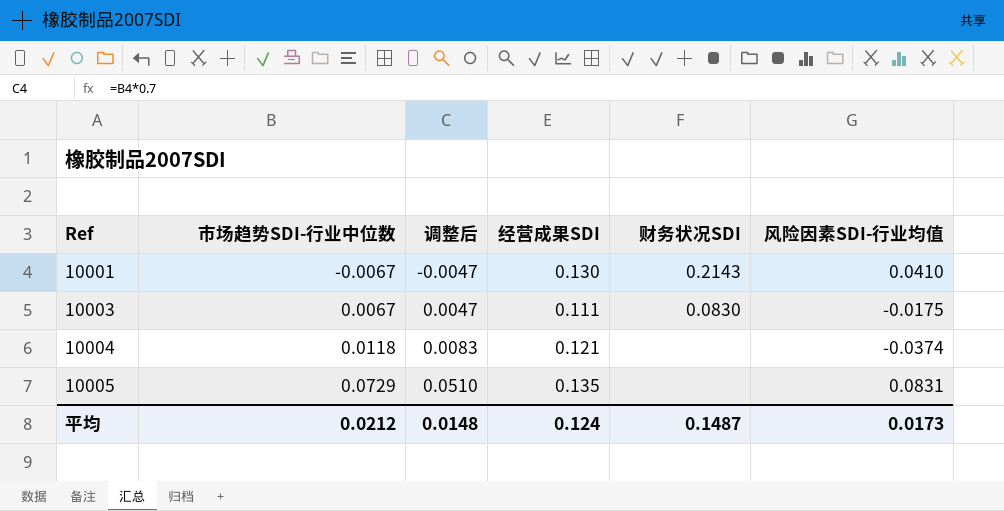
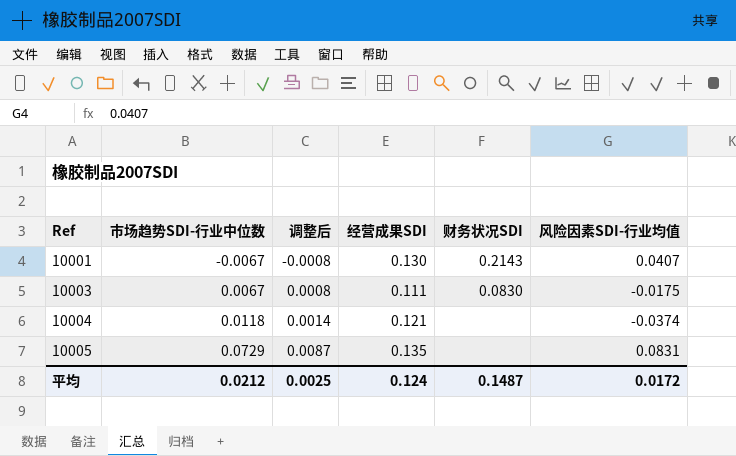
column 调整后 | formula: [市场趋势SDI-行业中位数] * 0.7 -> [市场趋势SDI-行业中位数] * 0.12
10001 | 风险因素SDI-行业均值: 0.0410 -> 0.0407
平均 | 调整后: 0.0148 -> 0.0025
平均 | 风险因素SDI-行业均值: 0.0173 -> 0.0172

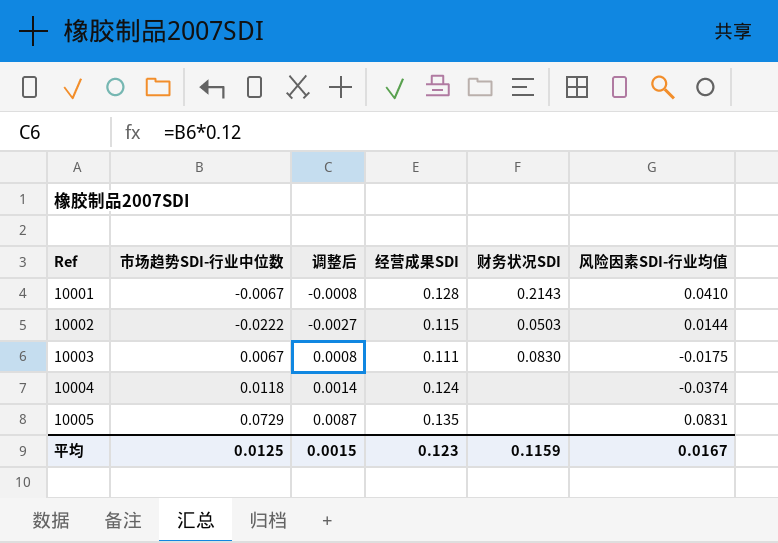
10001 | 经营成果SDI: 0.130 -> 0.128
10001 | 风险因素SDI-行业均值: 0.0407 -> 0.0410
row 10002: none -> -0.0222 | -0.0027 | 0.115 | 0.0503 | 0.0144
10004 | 经营成果SDI: 0.121 -> 0.124
平均 | 市场趋势SDI-行业中位数: 0.0212 -> 0.0125
平均 | 调整后: 0.0025 -> 0.0015
平均 | 经营成果SDI: 0.124 -> 0.123
平均 | 财务状况SDI: 0.1487 -> 0.1159
平均 | 风险因素SDI-行业均值: 0.0172 -> 0.0167

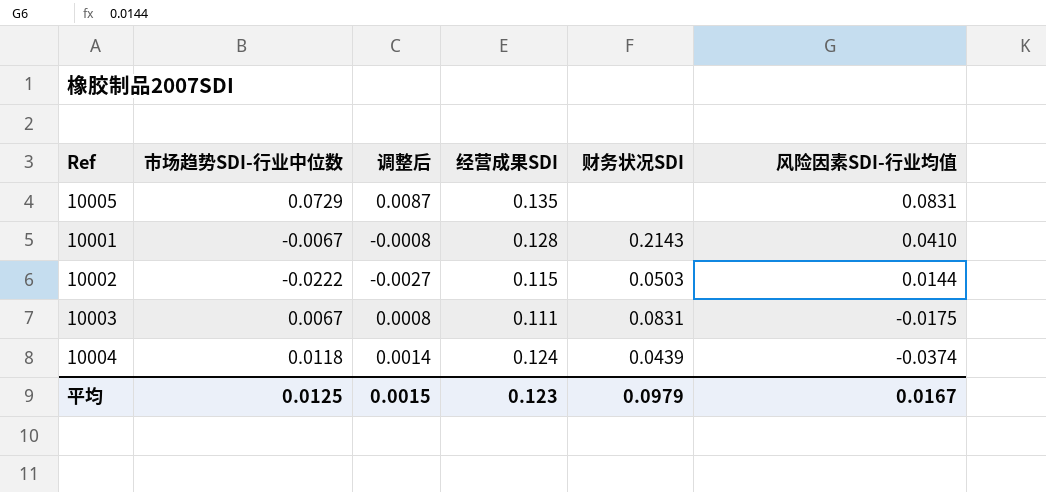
row order: Ref ascending -> 风险因素SDI-行业均值 descending
10003 | 财务状况SDI: 0.0830 -> 0.0831
10004 | 财务状况SDI: none -> 0.0439
平均 | 财务状况SDI: 0.1159 -> 0.0979

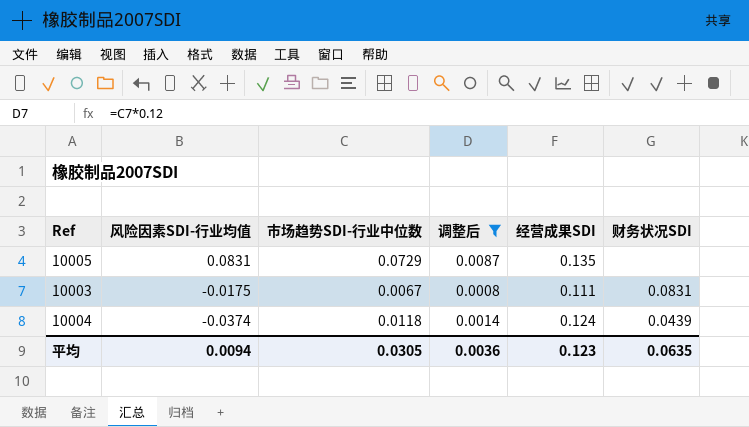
filter: none -> 调整后 >= 0.0008
column 风险因素SDI-行业均值 | position: 6 -> 2
平均 | 风险因素SDI-行业均值: 0.0167 -> 0.0094
平均 | 市场趋势SDI-行业中位数: 0.0125 -> 0.0305
平均 | 调整后: 0.0015 -> 0.0036
平均 | 财务状况SDI: 0.0979 -> 0.0635

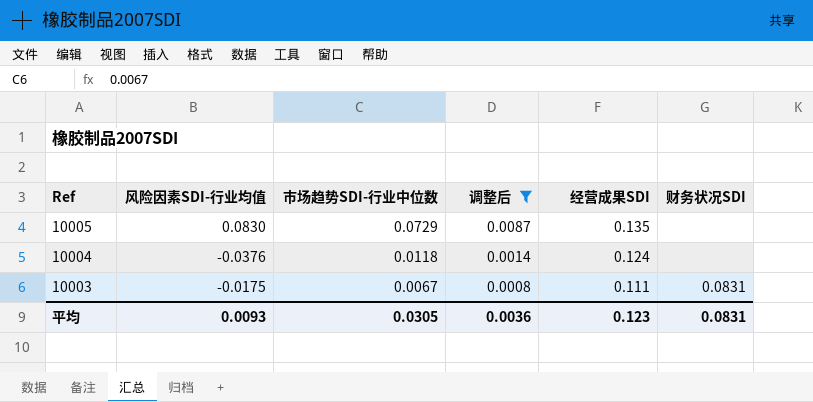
row order: 风险因素SDI-行业均值 descending -> Ref descending
10005 | 风险因素SDI-行业均值: 0.0831 -> 0.0830
10004 | 风险因素SDI-行业均值: -0.0374 -> -0.0376
10004 | 财务状况SDI: 0.0439 -> none
平均 | 风险因素SDI-行业均值: 0.0094 -> 0.0093
平均 | 财务状况SDI: 0.0635 -> 0.0831

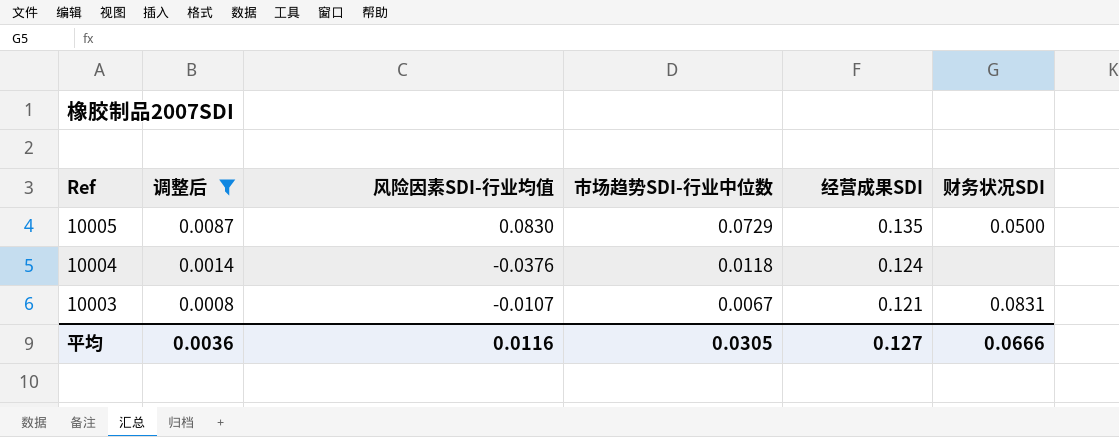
column 调整后 | position: 4 -> 2
10005 | 财务状况SDI: none -> 0.0500
10003 | 风险因素SDI-行业均值: -0.0175 -> -0.0107
10003 | 经营成果SDI: 0.111 -> 0.121
平均 | 风险因素SDI-行业均值: 0.0093 -> 0.0116
平均 | 经营成果SDI: 0.123 -> 0.127
平均 | 财务状况SDI: 0.0831 -> 0.0666

